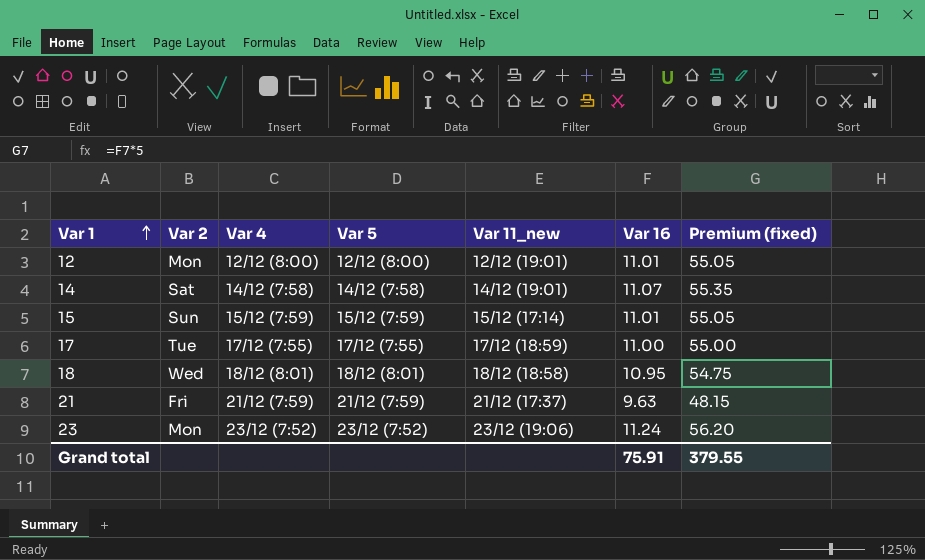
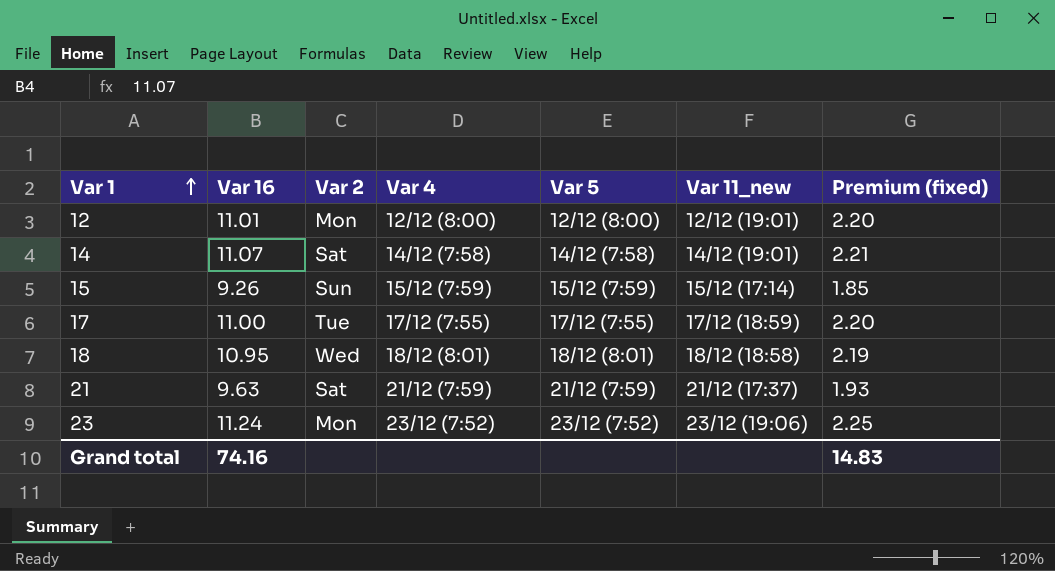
column Var 16 | position: 6 -> 2
column Premium (fixed) | formula: [Var 16] * 5 -> [Var 16] * 0.2
15 | Var 16: 11.01 -> 9.26
21 | Var 2: Fri -> Sat
Grand total | Var 16: 75.91 -> 74.16
Grand total | Premium (fixed): 379.55 -> 14.83

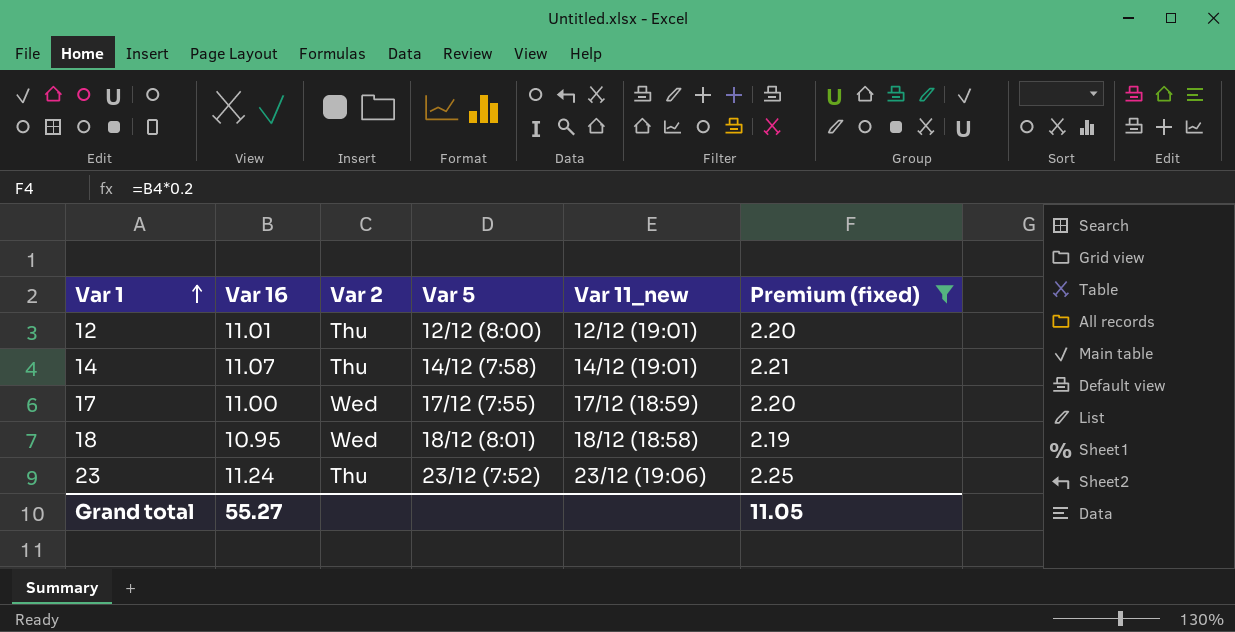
filter: none -> Premium (fixed) >= 2.19
column Var 4 | position: 4 -> none
12 | Var 2: Mon -> Thu
14 | Var 2: Sat -> Thu
17 | Var 2: Tue -> Wed
23 | Var 2: Mon -> Thu
Grand total | Var 16: 74.16 -> 55.27
Grand total | Premium (fixed): 14.83 -> 11.05

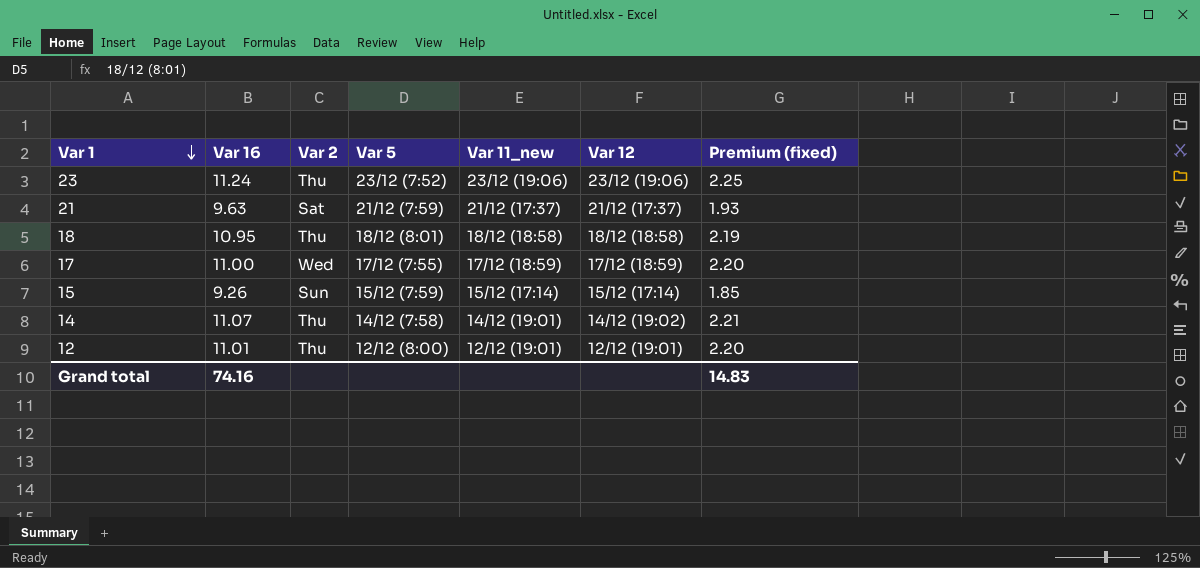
filter: Premium (fixed) >= 2.19 -> none
row order: Var 1 ascending -> Var 1 descending
column Var 12 | position: none -> 6
18 | Var 2: Wed -> Thu
Grand total | Var 16: 55.27 -> 74.16
Grand total | Premium (fixed): 11.05 -> 14.83

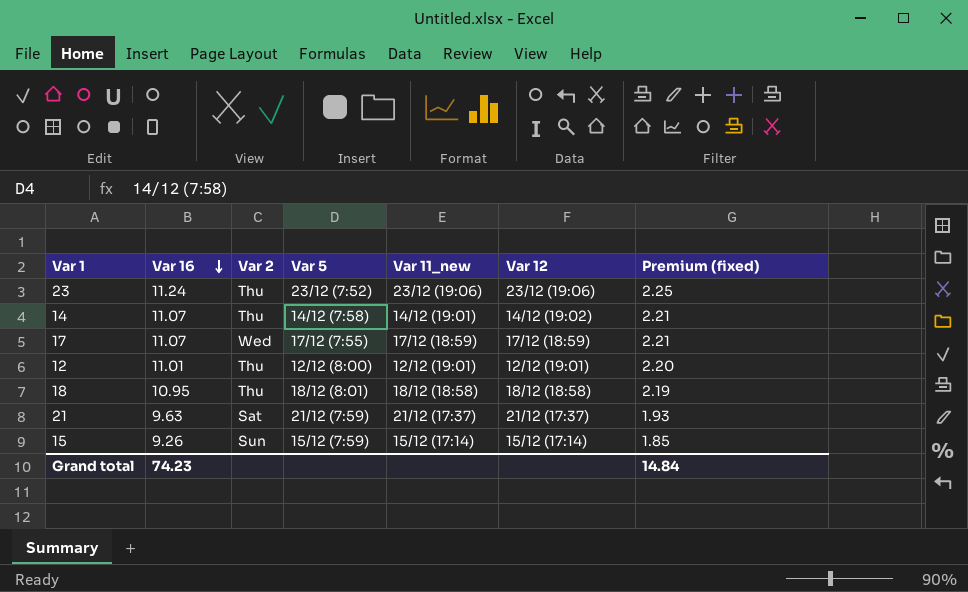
row order: Var 1 descending -> Var 16 descending
17 | Var 16: 11.00 -> 11.07
17 | Premium (fixed): 2.20 -> 2.21
Grand total | Var 16: 74.16 -> 74.23
Grand total | Premium (fixed): 14.83 -> 14.84

